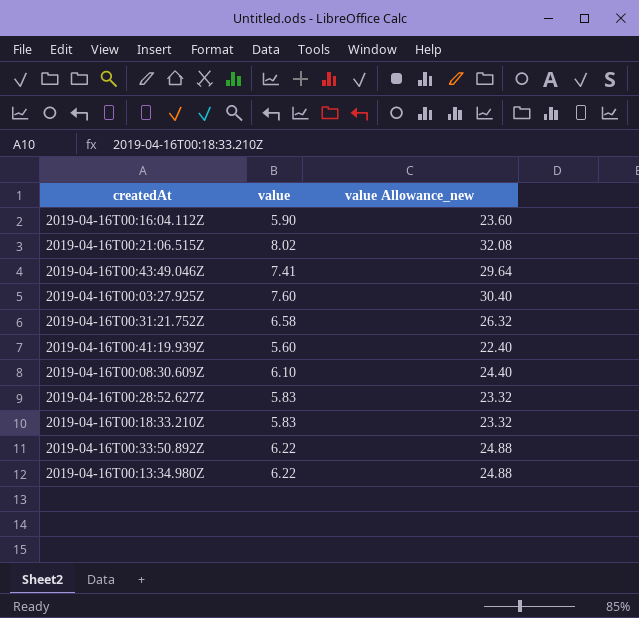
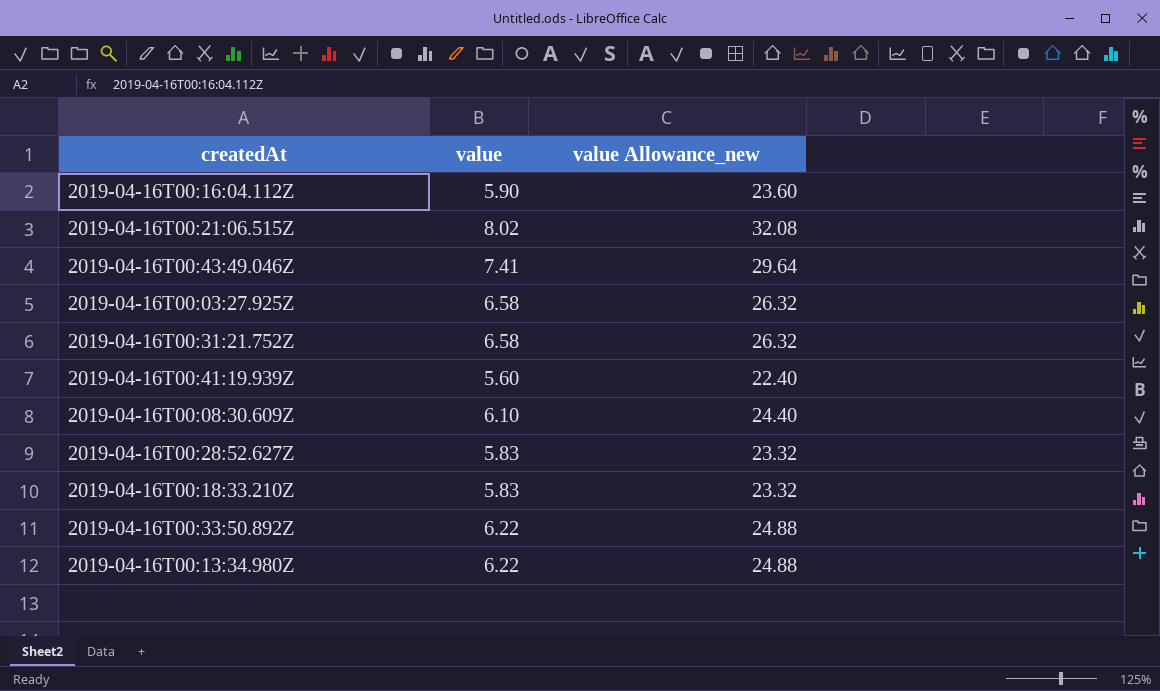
2019-04-16T00:03:27.925Z | value: 7.60 -> 6.58
2019-04-16T00:03:27.925Z | value Allowance_new: 30.40 -> 26.32

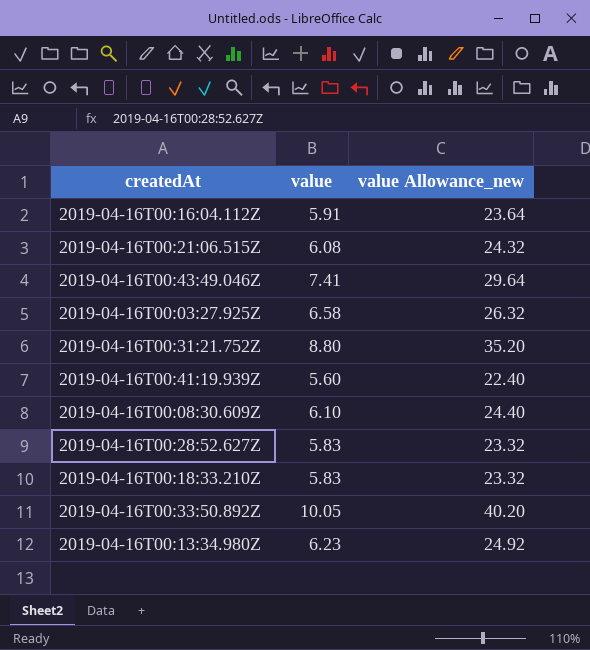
2019-04-16T00:16:04.112Z | value: 5.90 -> 5.91
2019-04-16T00:16:04.112Z | value Allowance_new: 23.60 -> 23.64
2019-04-16T00:21:06.515Z | value: 8.02 -> 6.08
2019-04-16T00:21:06.515Z | value Allowance_new: 32.08 -> 24.32
2019-04-16T00:31:21.752Z | value: 6.58 -> 8.80
2019-04-16T00:31:21.752Z | value Allowance_new: 26.32 -> 35.20
2019-04-16T00:33:50.892Z | value: 6.22 -> 10.05
2019-04-16T00:33:50.892Z | value Allowance_new: 24.88 -> 40.20
2019-04-16T00:13:34.980Z | value: 6.22 -> 6.23
2019-04-16T00:13:34.980Z | value Allowance_new: 24.88 -> 24.92

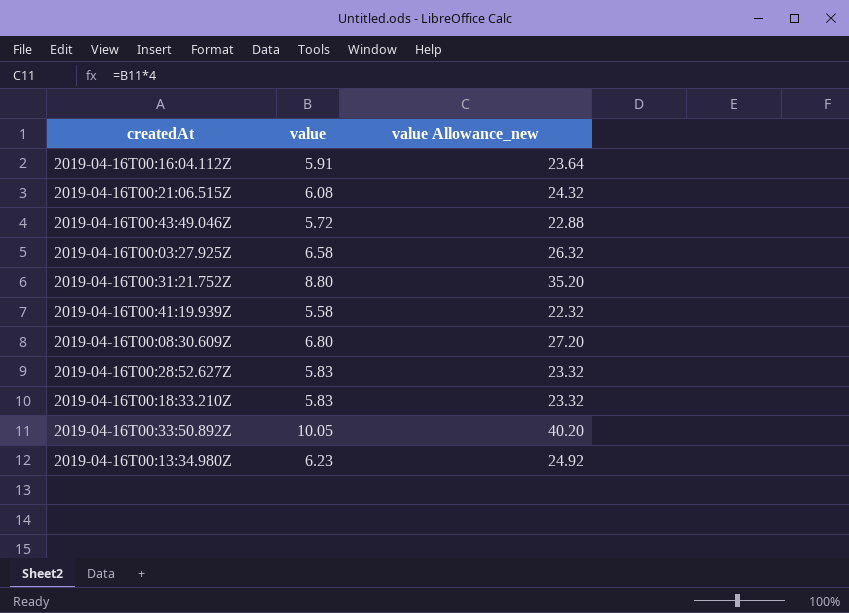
2019-04-16T00:43:49.046Z | value: 7.41 -> 5.72
2019-04-16T00:43:49.046Z | value Allowance_new: 29.64 -> 22.88
2019-04-16T00:41:19.939Z | value: 5.60 -> 5.58
2019-04-16T00:41:19.939Z | value Allowance_new: 22.40 -> 22.32
2019-04-16T00:08:30.609Z | value: 6.10 -> 6.80
2019-04-16T00:08:30.609Z | value Allowance_new: 24.40 -> 27.20

